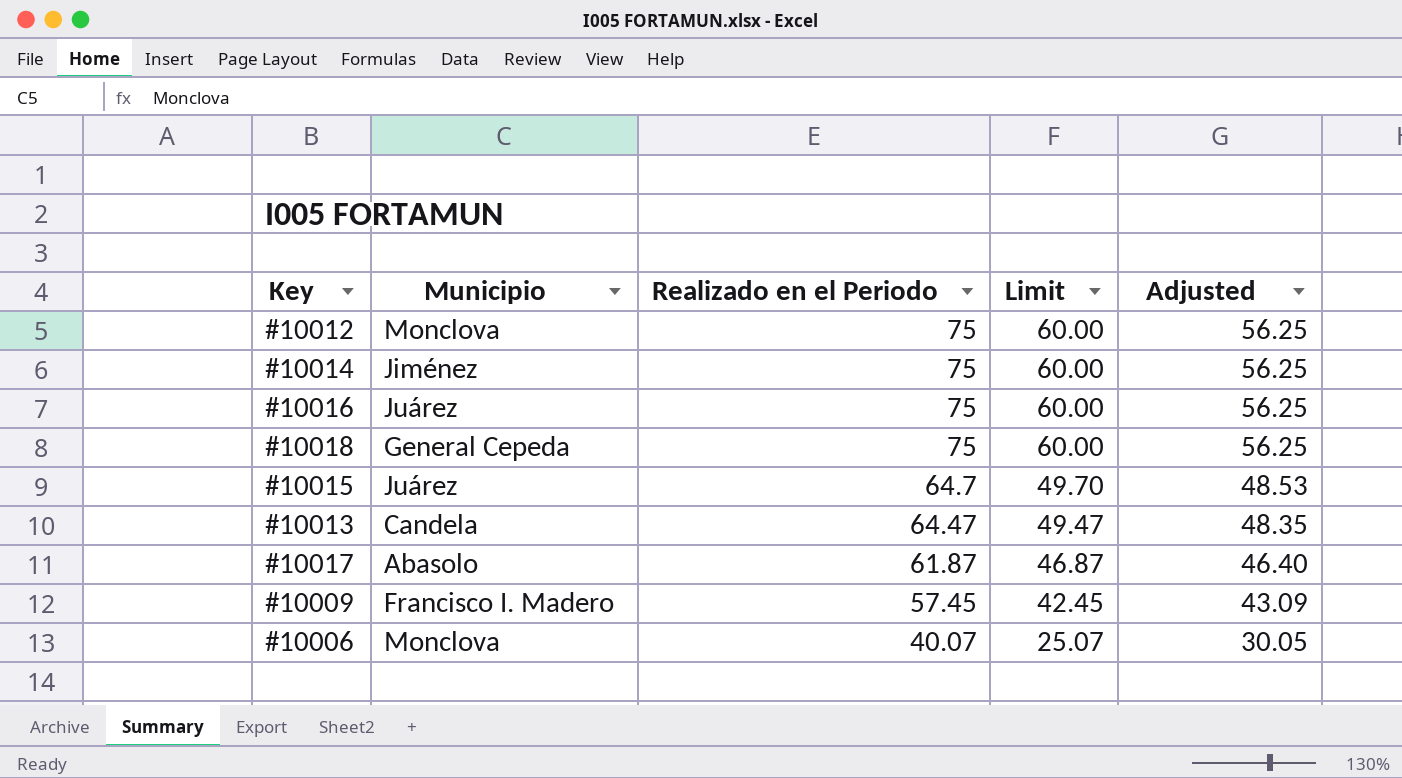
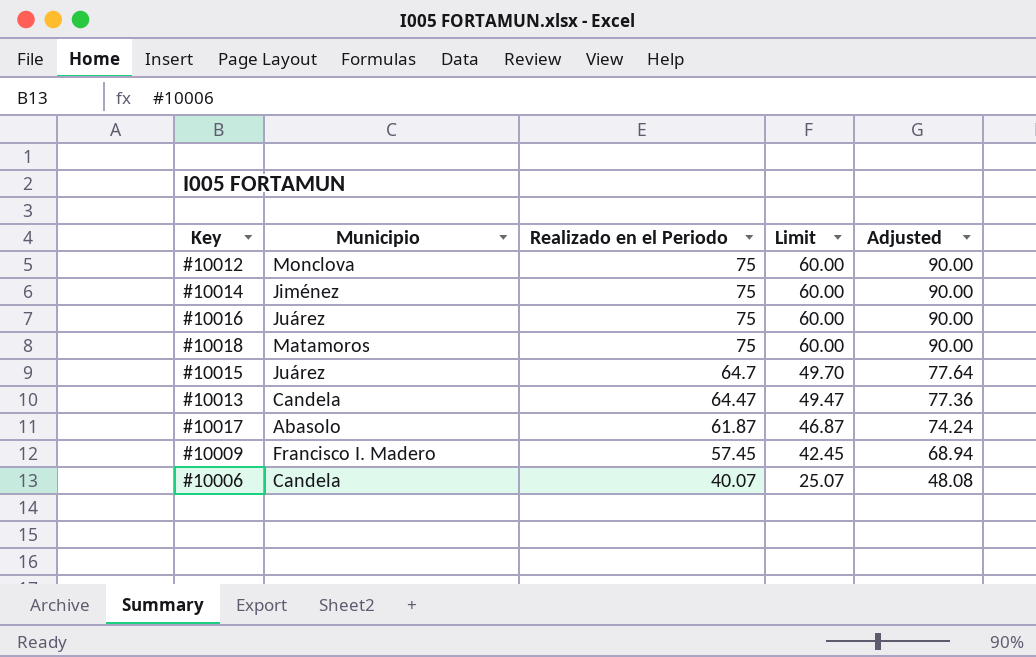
column Adjusted | formula: [Realizado en el Periodo] * 0.75 -> [Realizado en el Periodo] * 1.2
#10018 | Municipio: General Cepeda -> Matamoros
#10006 | Municipio: Monclova -> Candela

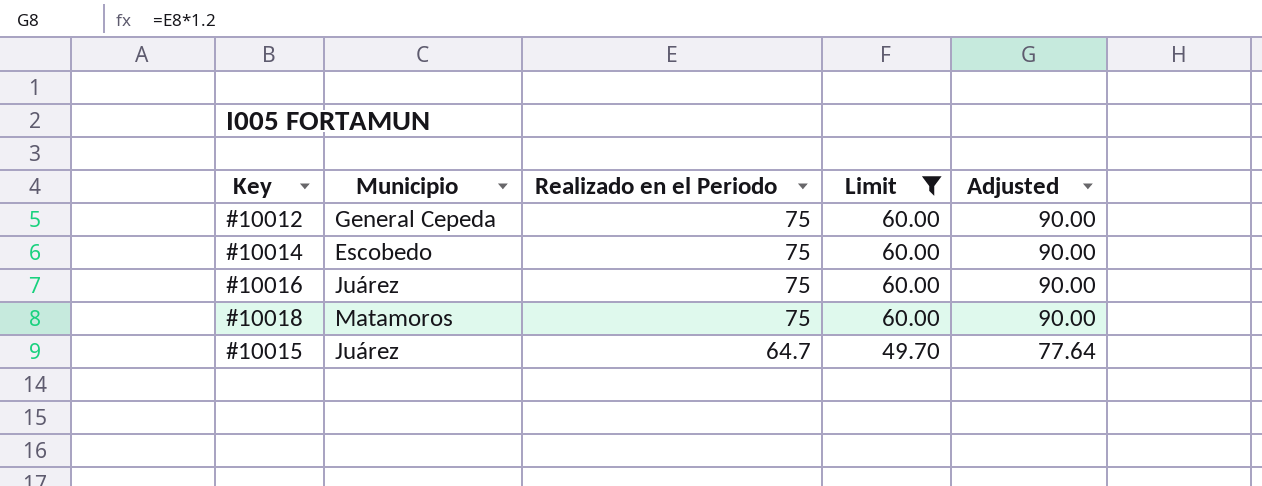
filter: none -> Limit >= 49.70
#10012 | Municipio: Monclova -> General Cepeda
#10014 | Municipio: Jiménez -> Escobedo

